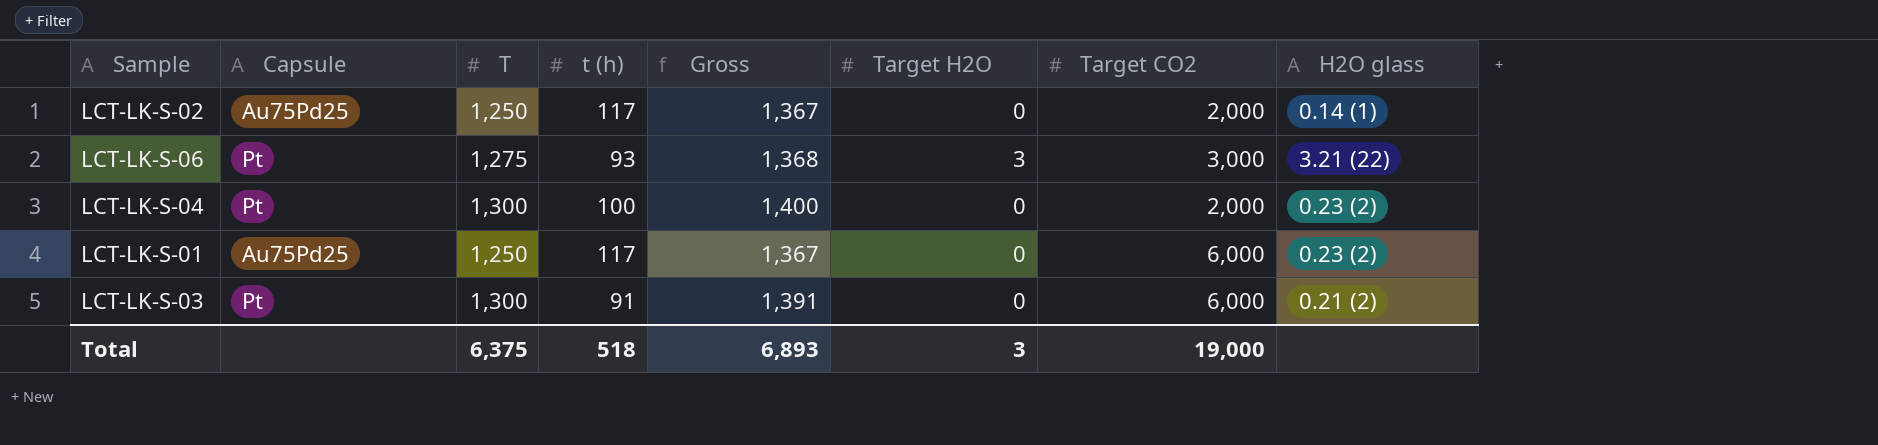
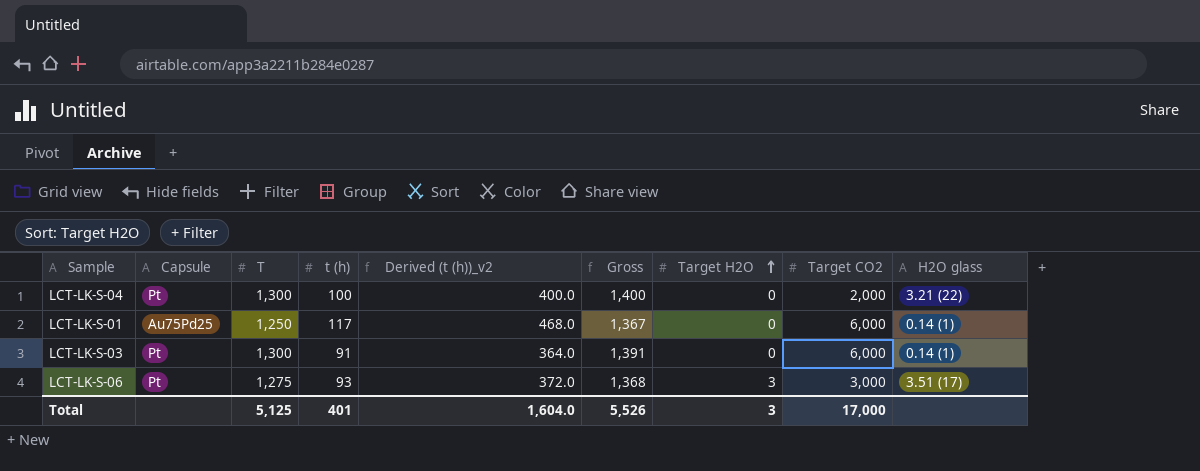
row order: none -> Target H2O ascending
column Derived (t (h))_v2 | formula: none -> [t (h)] * 4
row LCT-LK-S-02: Au75Pd25 | 1,250 | 117 | 1,367 | 0 | 2,000 | 0.14 (1) -> none
LCT-LK-S-04 | H2O glass: 0.23 (2) -> 3.21 (22)
LCT-LK-S-01 | H2O glass: 0.23 (2) -> 0.14 (1)
LCT-LK-S-03 | H2O glass: 0.21 (2) -> 0.14 (1)
LCT-LK-S-06 | H2O glass: 3.21 (22) -> 3.51 (17)
Total | T: 6,375 -> 5,125
Total | t (h): 518 -> 401
Total | Gross: 6,893 -> 5,526
Total | Target CO2: 19,000 -> 17,000

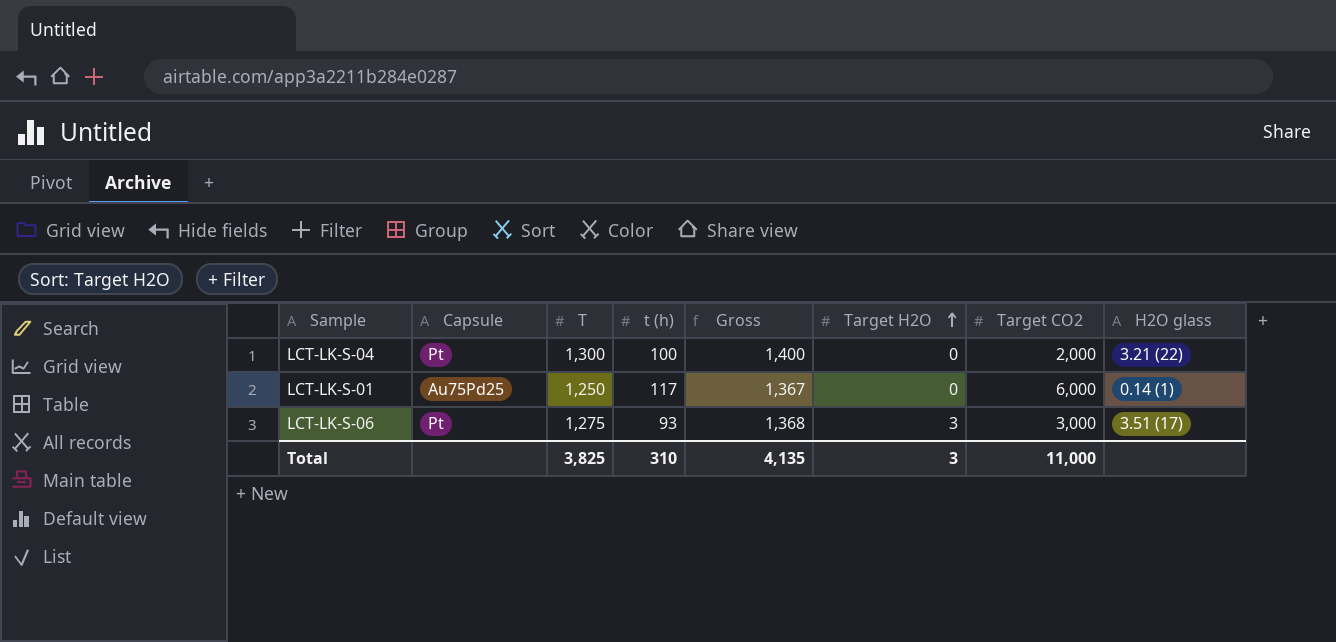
column Derived (t (h))_v2 | formula: [t (h)] * 4 -> none
row LCT-LK-S-03: Pt | 1,300 | 91 | 364.0 | 1,391 | 0 | 6,000 | 0.14 (1) -> none
Total | T: 5,125 -> 3,825
Total | t (h): 401 -> 310
Total | Gross: 5,526 -> 4,135
Total | Target CO2: 17,000 -> 11,000

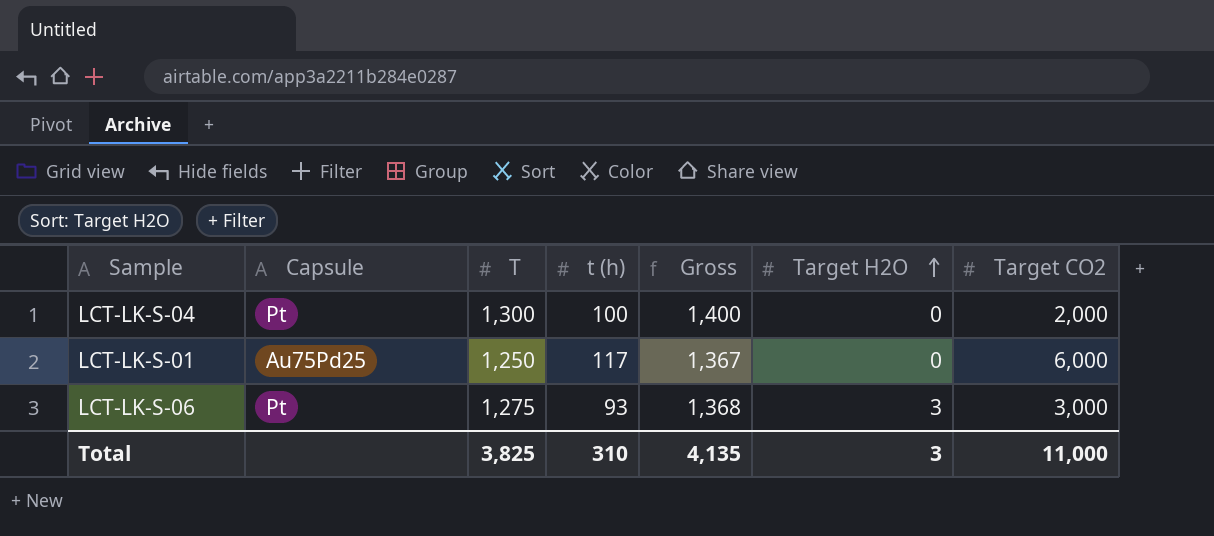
column H2O glass | position: 8 -> none

